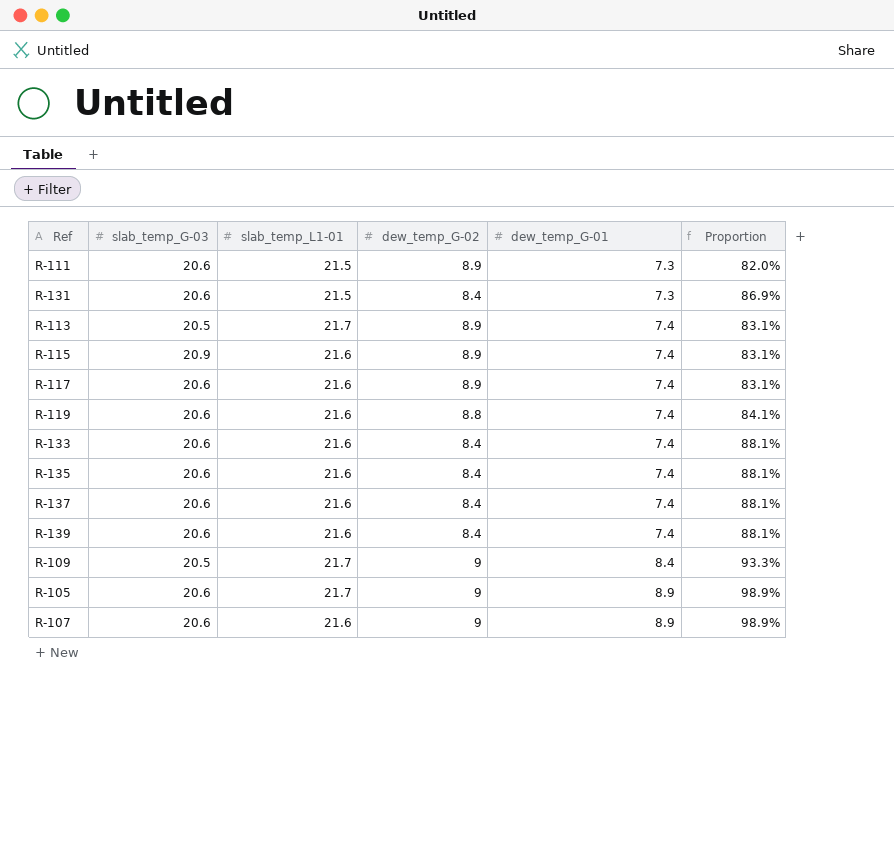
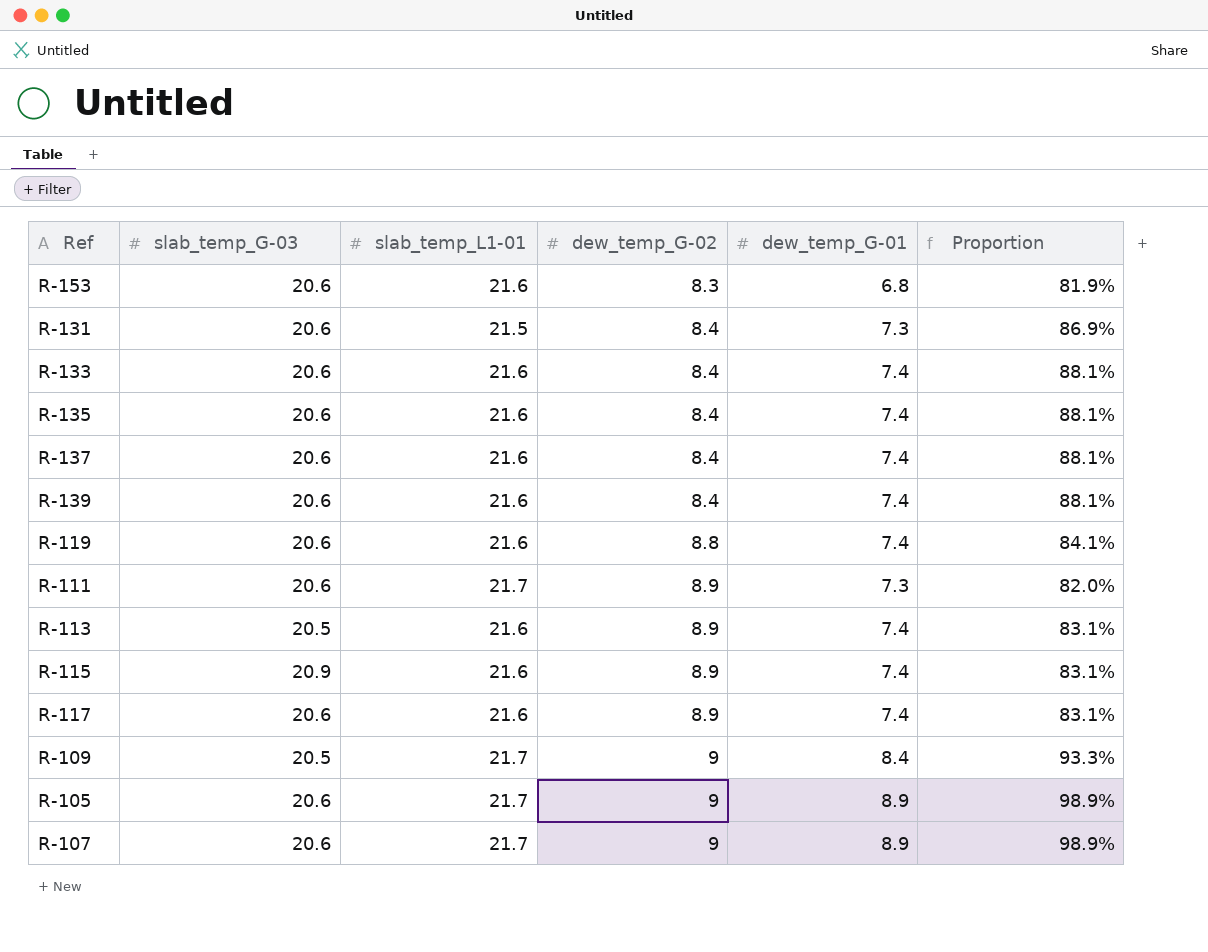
row order: dew_temp_G-01 ascending -> dew_temp_G-02 ascending
row R-153: none -> 20.6 | 21.6 | 8.3 | 6.8 | 81.9%
R-111 | slab_temp_L1-01: 21.5 -> 21.7
R-113 | slab_temp_L1-01: 21.7 -> 21.6
R-107 | slab_temp_L1-01: 21.6 -> 21.7

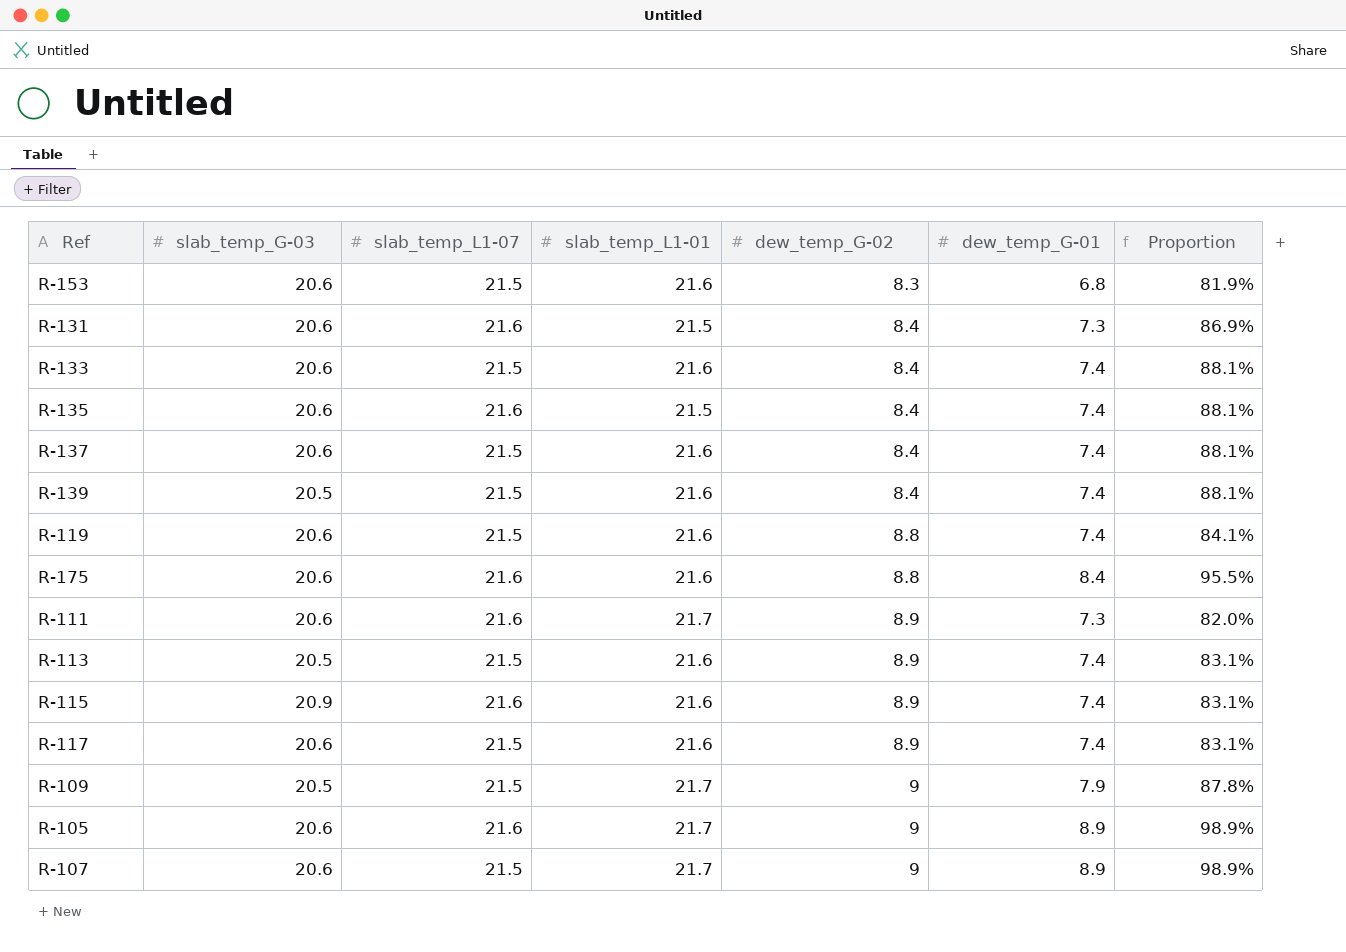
column slab_temp_L1-07 | position: none -> 3
R-135 | slab_temp_L1-01: 21.6 -> 21.5
R-139 | slab_temp_G-03: 20.6 -> 20.5
row R-175: none -> 20.6 | 21.6 | 21.6 | 8.8 | 8.4 | 95.5%
R-109 | dew_temp_G-01: 8.4 -> 7.9
R-109 | Proportion: 93.3% -> 87.8%

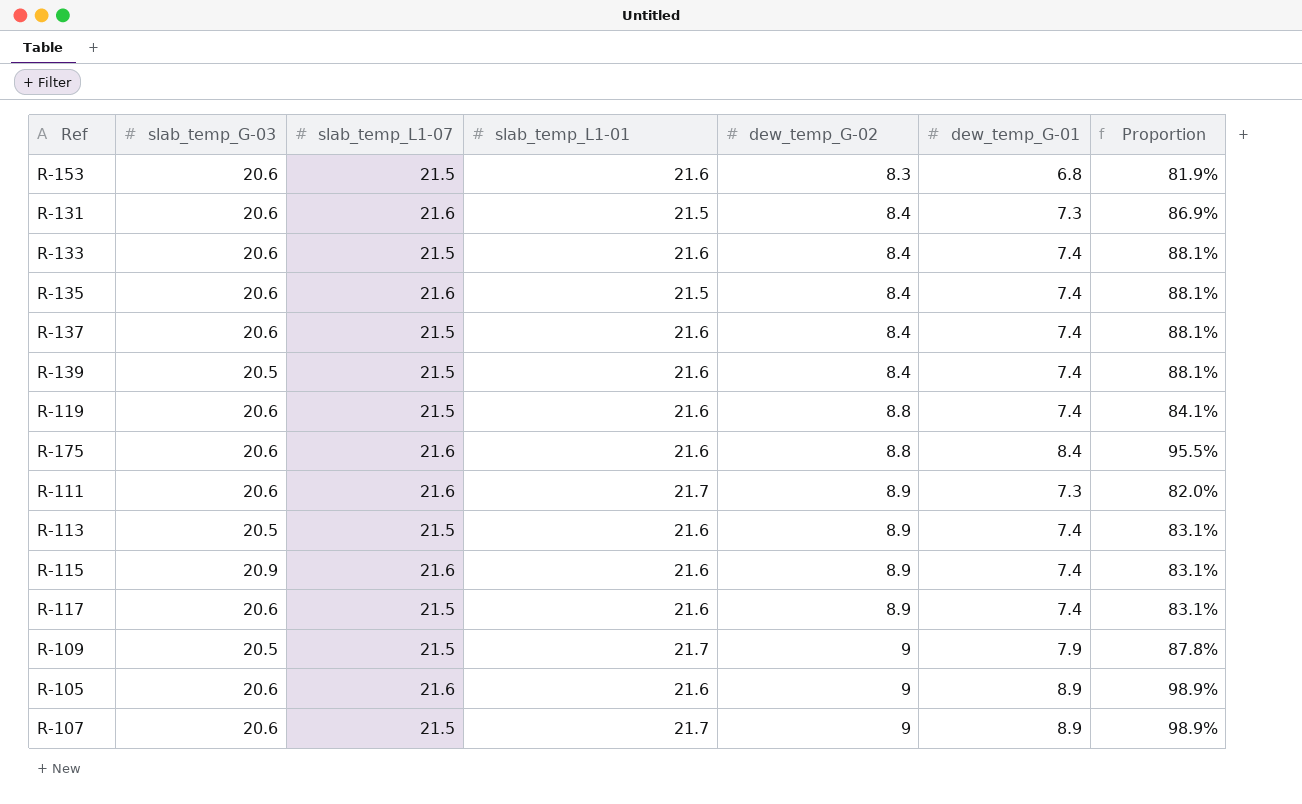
R-105 | slab_temp_L1-01: 21.7 -> 21.6

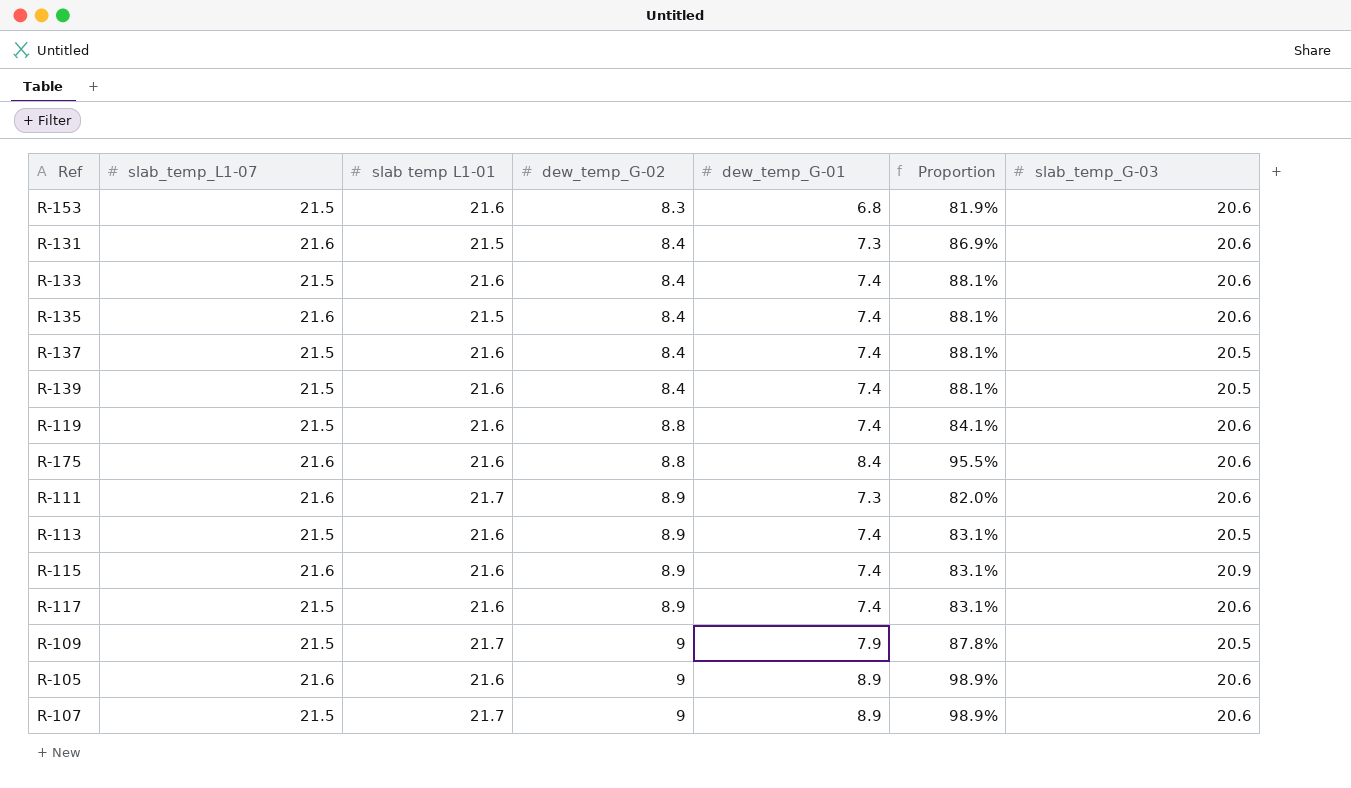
column name: slab_temp_L1-01 -> slab temp L1-01
column slab_temp_G-03 | position: 2 -> 7
R-137 | slab_temp_G-03: 20.6 -> 20.5

